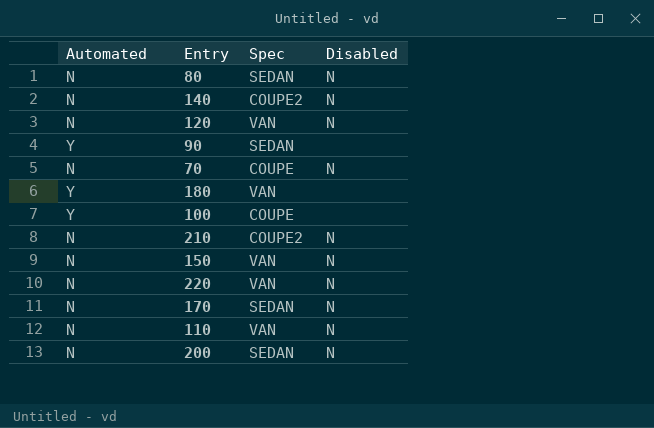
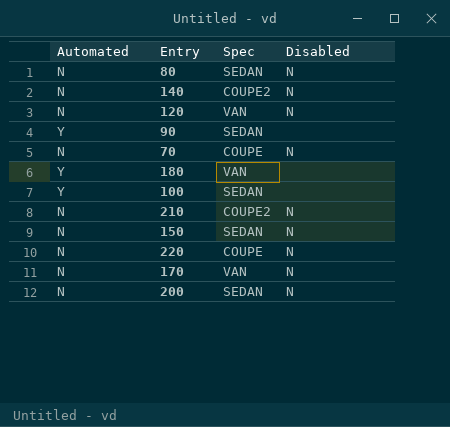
row 110: N | VAN | N -> none
100 | Spec: COUPE -> SEDAN
150 | Spec: VAN -> SEDAN
220 | Spec: VAN -> COUPE
170 | Spec: SEDAN -> VAN

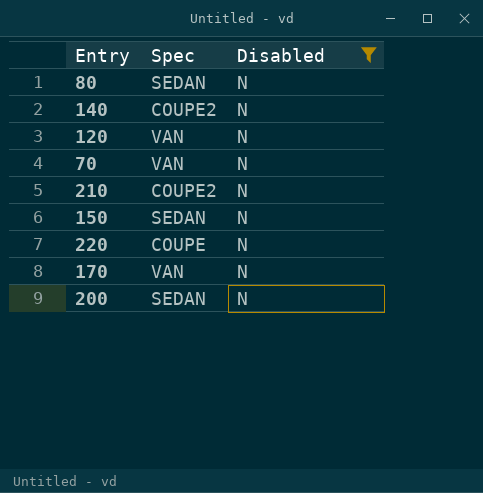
filter: none -> Disabled = N
column Automated | position: 1 -> none
70 | Spec: COUPE -> VAN

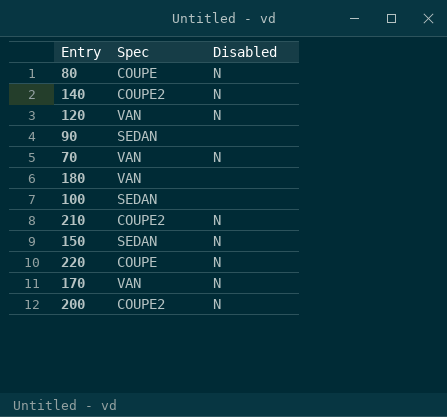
filter: Disabled = N -> none
80 | Spec: SEDAN -> COUPE
200 | Spec: SEDAN -> COUPE2

